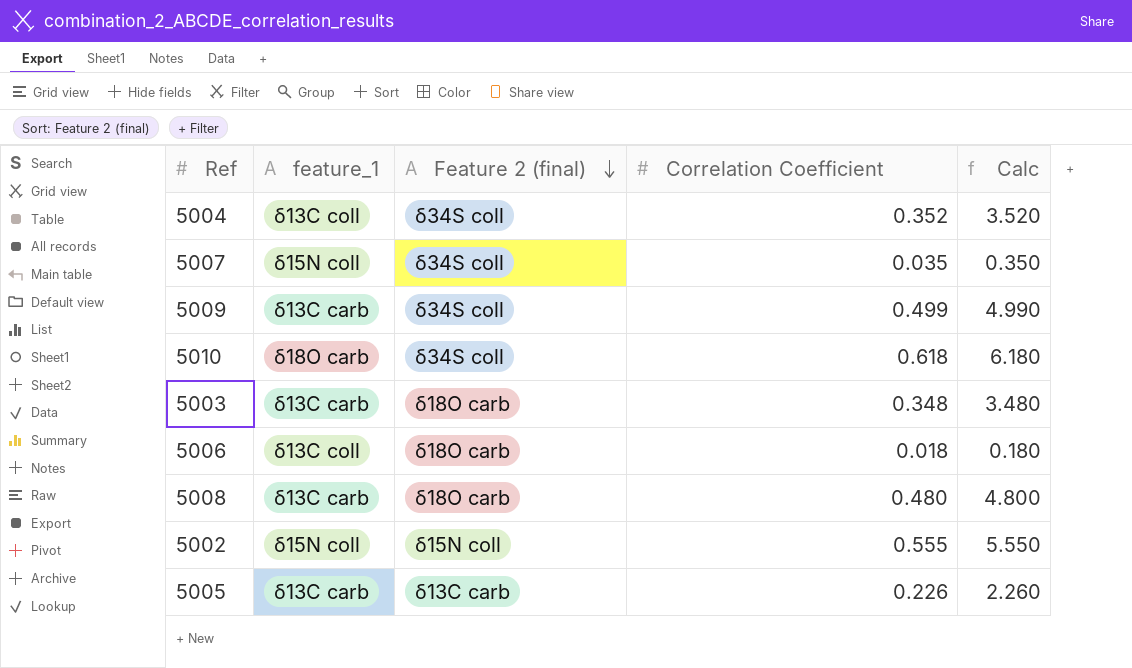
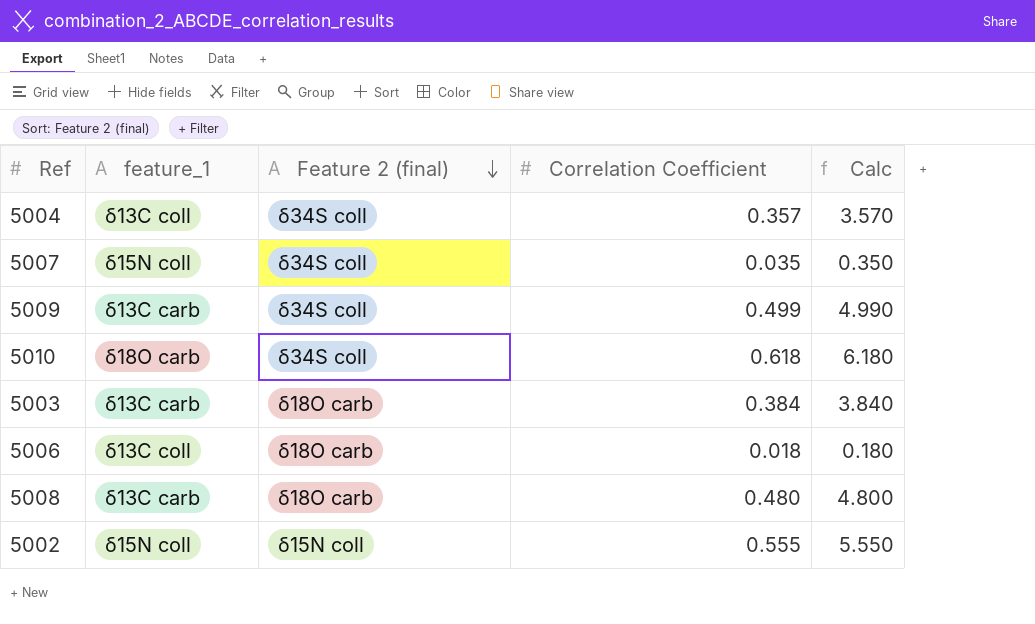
row 5005: δ13C carb | δ13C carb | 0.226 | 2.260 -> none
5004 | Correlation Coefficient: 0.352 -> 0.357
5004 | Calc: 3.520 -> 3.570
5003 | Correlation Coefficient: 0.348 -> 0.384
5003 | Calc: 3.480 -> 3.840

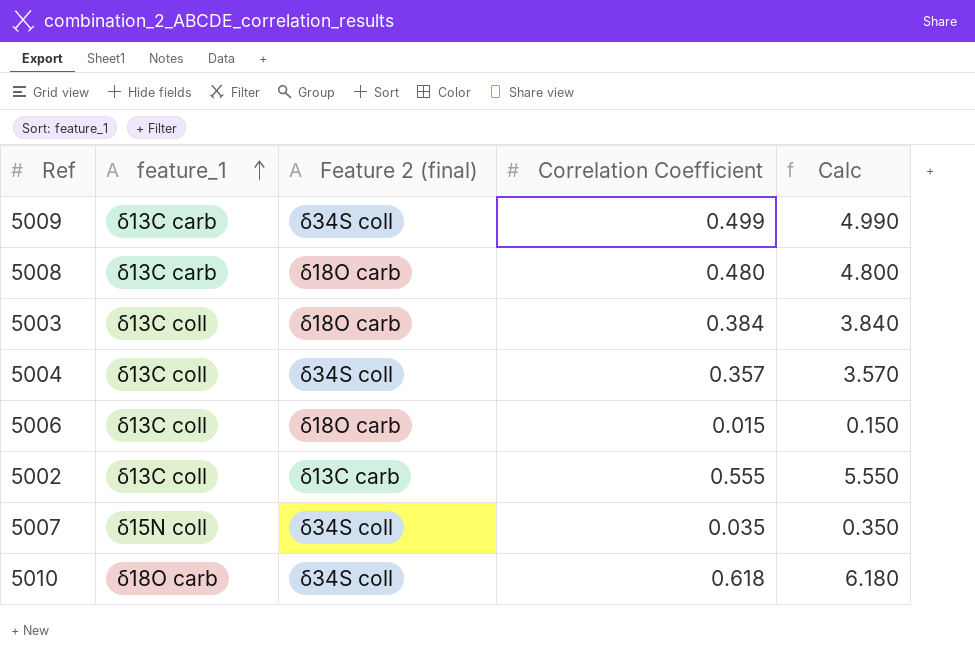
row order: Feature 2 (final) descending -> feature_1 ascending
5003 | feature_1: δ13C carb -> δ13C coll
5006 | Correlation Coefficient: 0.018 -> 0.015
5006 | Calc: 0.180 -> 0.150
5002 | feature_1: δ15N coll -> δ13C coll
5002 | Feature 2 (final): δ15N coll -> δ13C carb

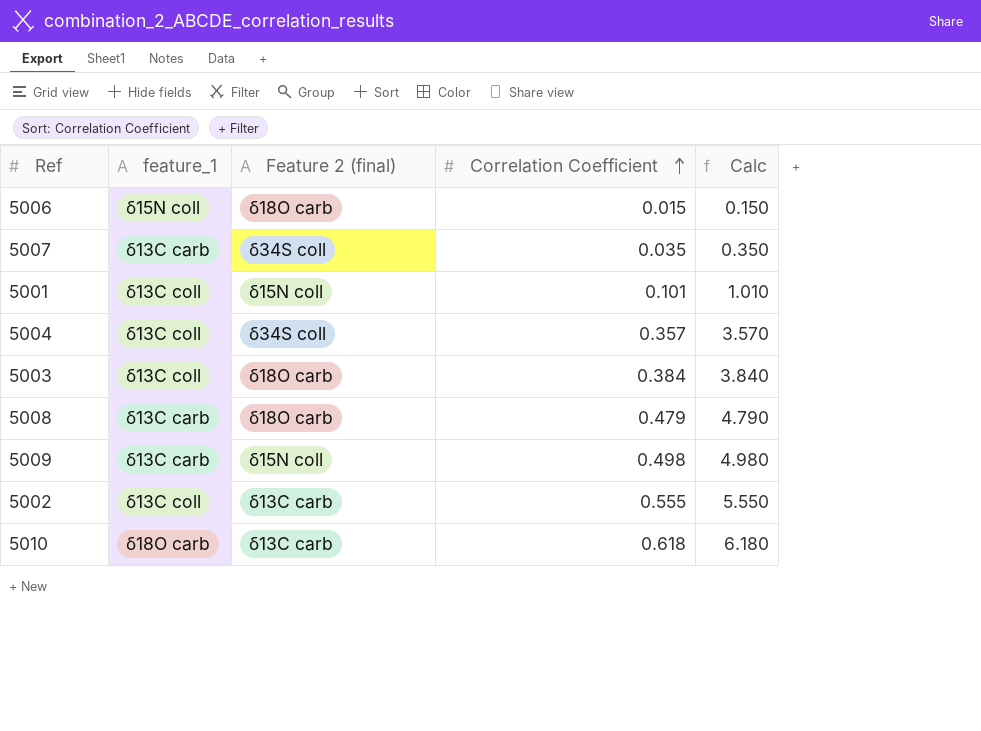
row order: feature_1 ascending -> Correlation Coefficient ascending
5006 | feature_1: δ13C coll -> δ15N coll
5007 | feature_1: δ15N coll -> δ13C carb
row 5001: none -> δ13C coll | δ15N coll | 0.101 | 1.010
5008 | Correlation Coefficient: 0.480 -> 0.479
5008 | Calc: 4.800 -> 4.790
5009 | Feature 2 (final): δ34S coll -> δ15N coll
5009 | Correlation Coefficient: 0.499 -> 0.498
5009 | Calc: 4.990 -> 4.980
5010 | Feature 2 (final): δ34S coll -> δ13C carb

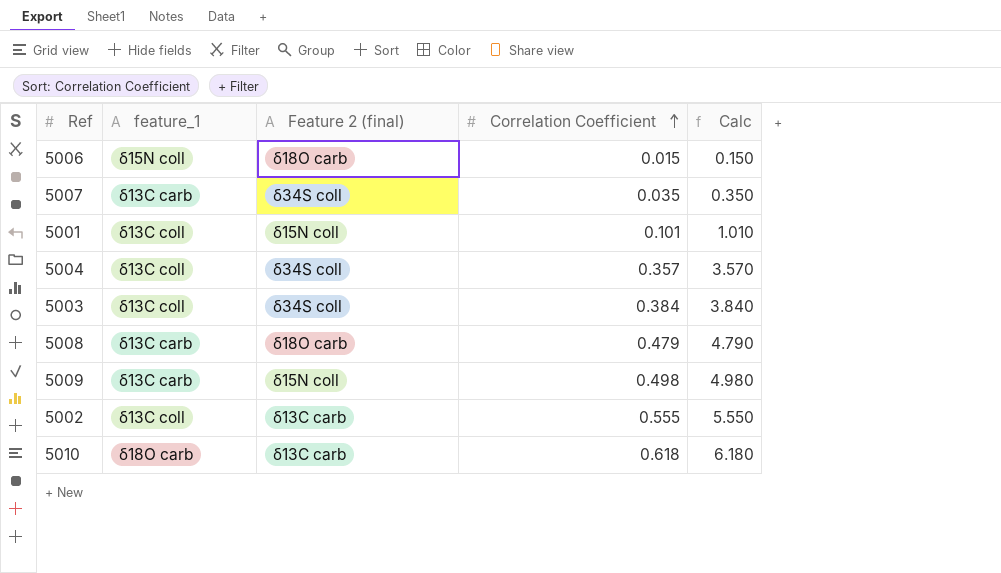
5003 | Feature 2 (final): δ18O carb -> δ34S coll

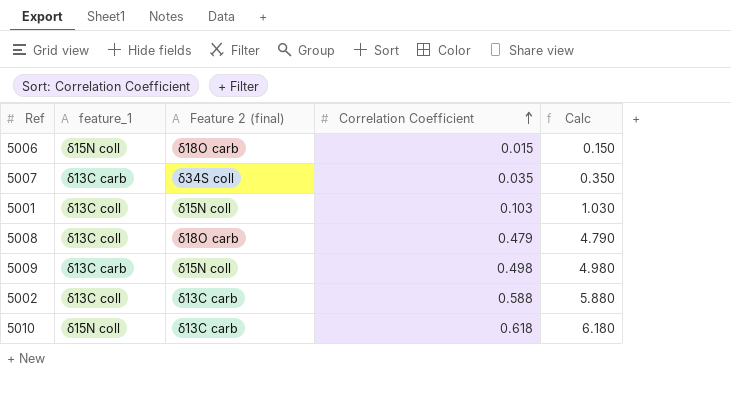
row 5004: δ13C coll | δ34S coll | 0.357 | 3.570 -> none
row 5003: δ13C coll | δ34S coll | 0.384 | 3.840 -> none
5001 | Correlation Coefficient: 0.101 -> 0.103
5001 | Calc: 1.010 -> 1.030
5008 | feature_1: δ13C carb -> δ13C coll
5002 | Correlation Coefficient: 0.555 -> 0.588
5002 | Calc: 5.550 -> 5.880
5010 | feature_1: δ18O carb -> δ15N coll

